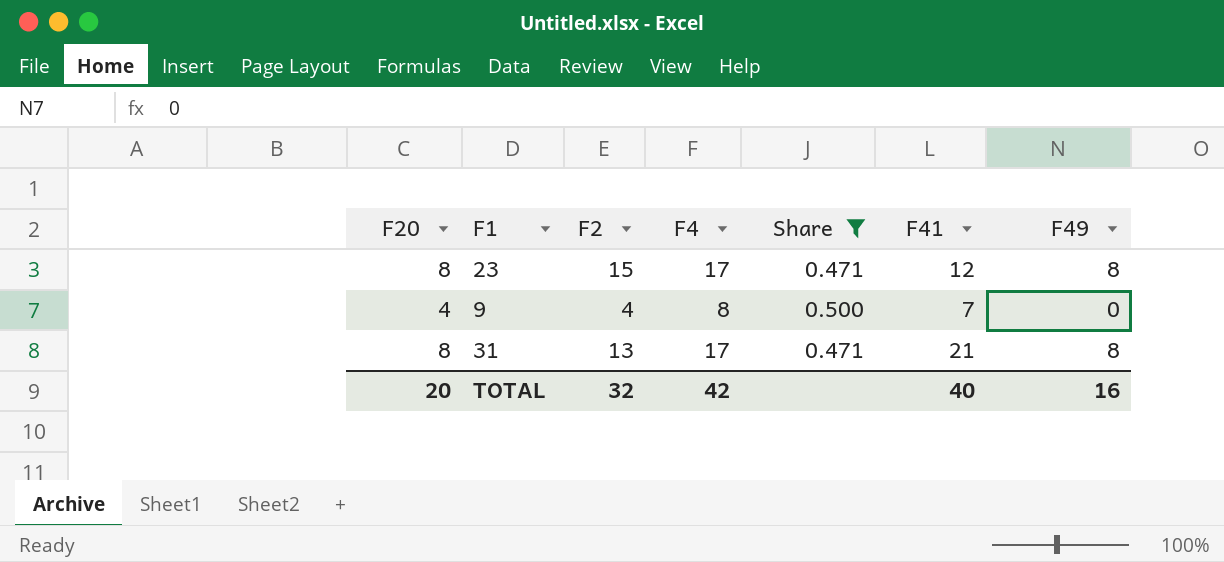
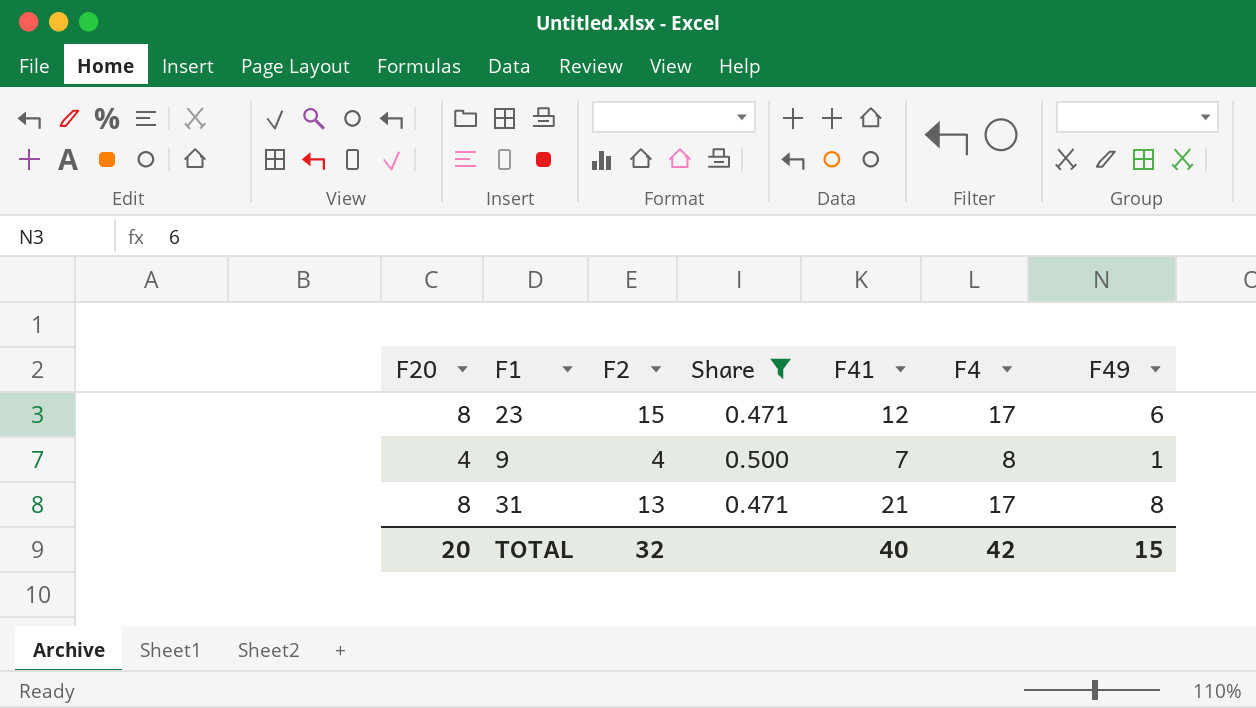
column F4 | position: 4 -> 6
23 | F49: 8 -> 6
9 | F49: 0 -> 1
TOTAL | F49: 16 -> 15

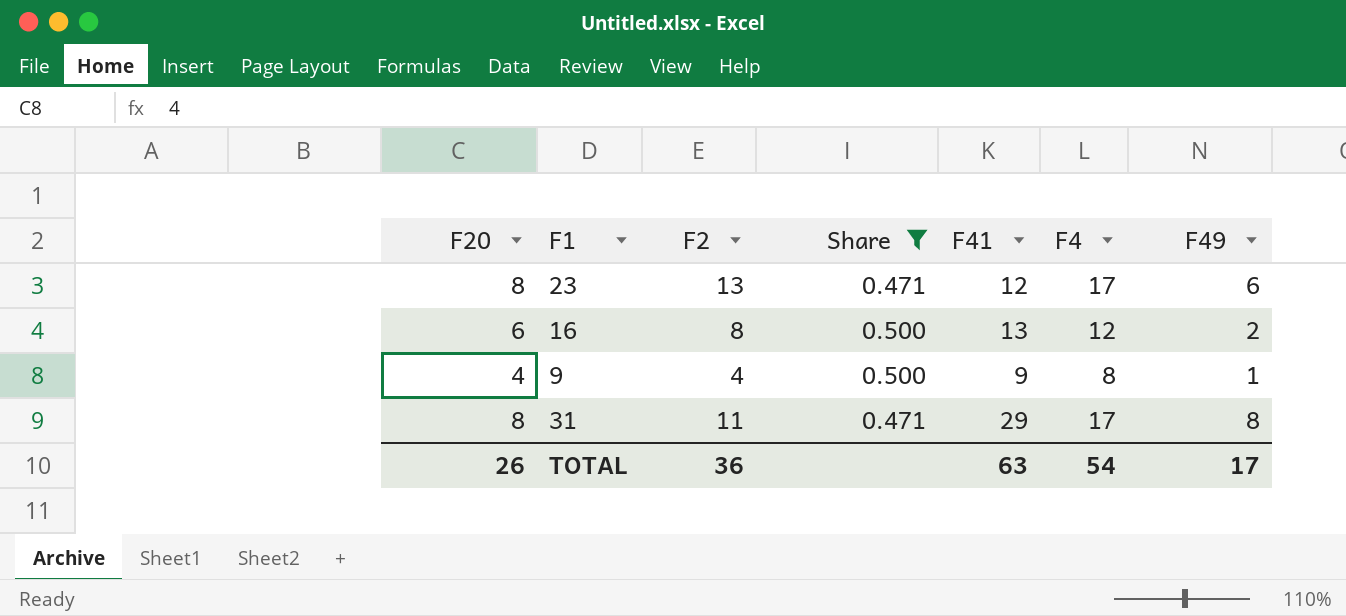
23 | F2: 15 -> 13
row 16: none -> 6 | 8 | 0.500 | 13 | 12 | 2
9 | F41: 7 -> 9
31 | F2: 13 -> 11
31 | F41: 21 -> 29
TOTAL | F20: 20 -> 26
TOTAL | F2: 32 -> 36
TOTAL | F41: 40 -> 63
TOTAL | F4: 42 -> 54
TOTAL | F49: 15 -> 17

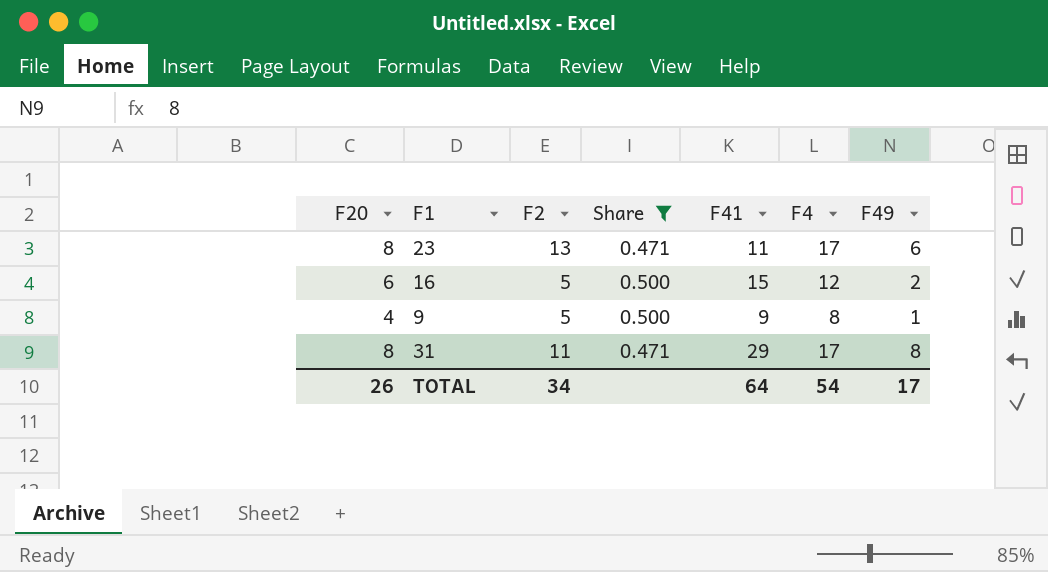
23 | F41: 12 -> 11
16 | F2: 8 -> 5
16 | F41: 13 -> 15
9 | F2: 4 -> 5
TOTAL | F2: 36 -> 34
TOTAL | F41: 63 -> 64

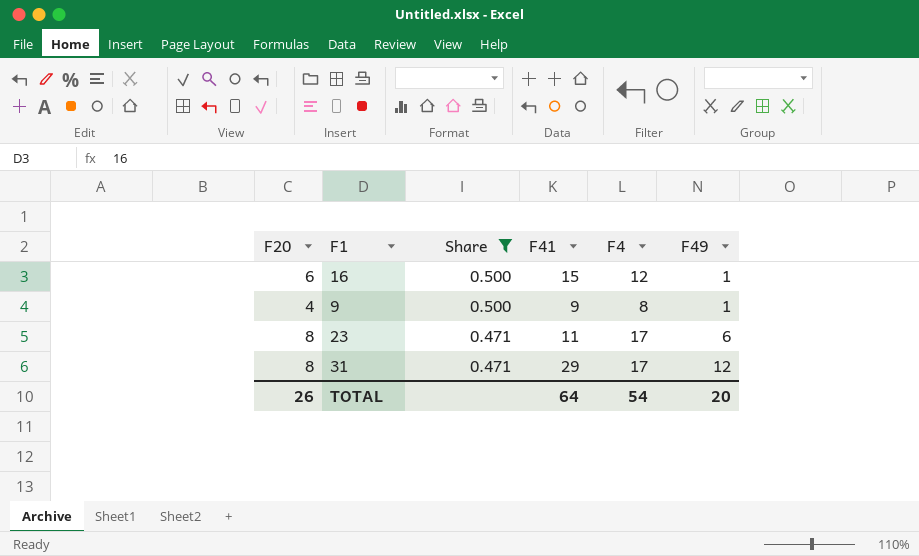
row order: none -> Share descending
column F2 | position: 3 -> none
16 | F49: 2 -> 1
31 | F49: 8 -> 12
TOTAL | F49: 17 -> 20

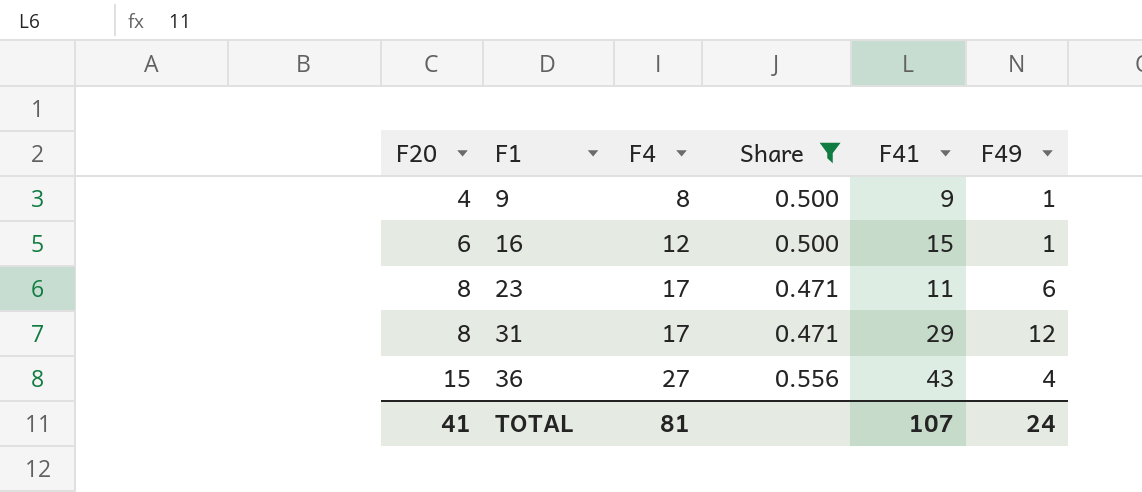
row order: Share descending -> F20 ascending
column F4 | position: 5 -> 3
row 36: none -> 15 | 27 | 0.556 | 43 | 4
TOTAL | F20: 26 -> 41
TOTAL | F4: 54 -> 81
TOTAL | F41: 64 -> 107
TOTAL | F49: 20 -> 24

